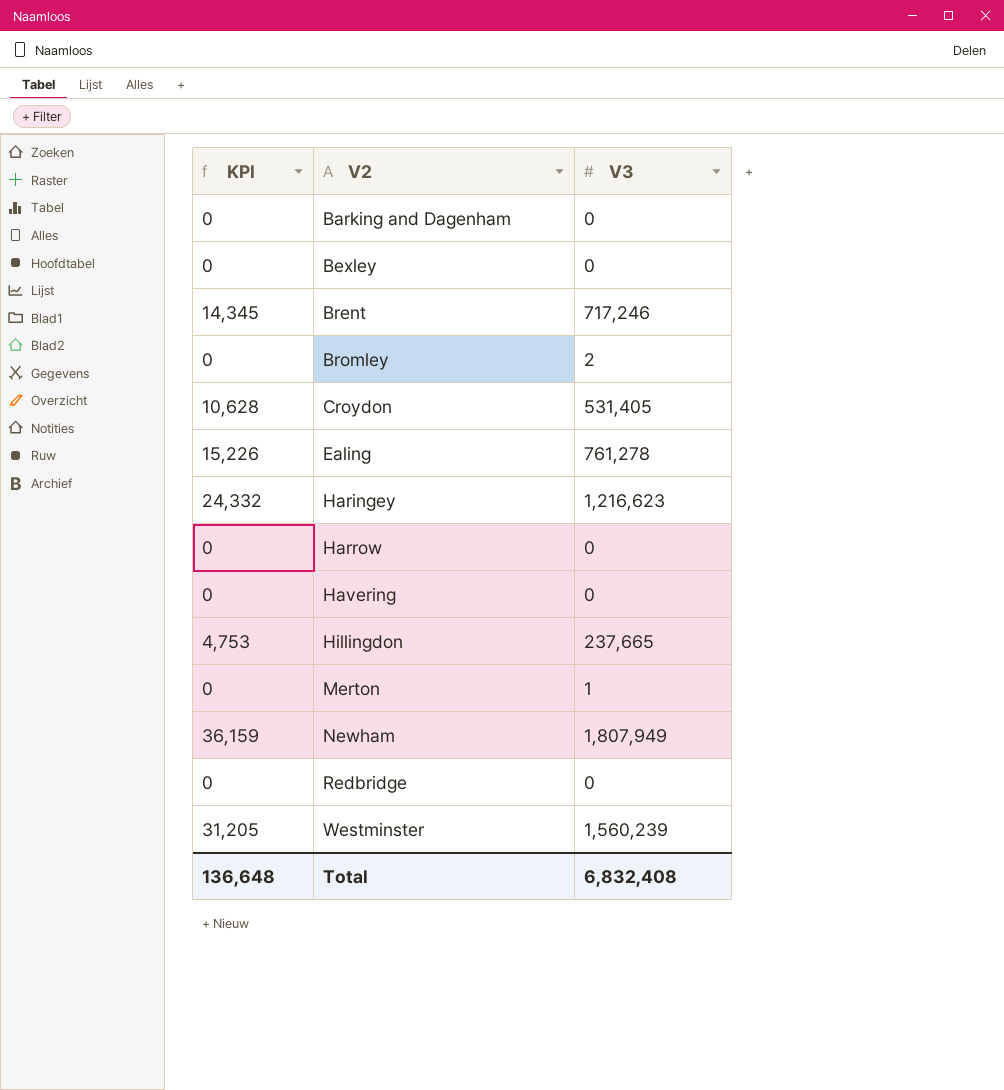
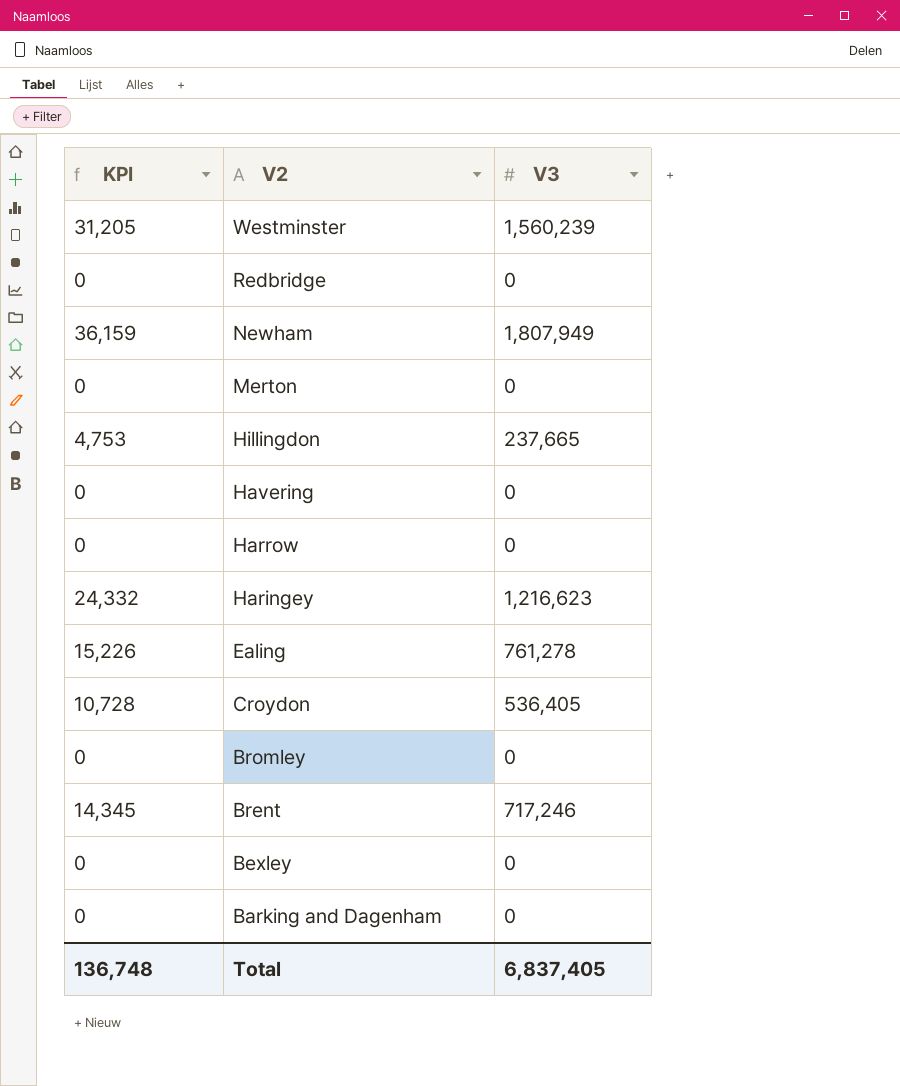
row order: V2 ascending -> V2 descending
Merton | V3: 1 -> 0
Croydon | KPI: 10,628 -> 10,728
Croydon | V3: 531,405 -> 536,405
Bromley | V3: 2 -> 0
Total | KPI: 136,648 -> 136,748
Total | V3: 6,832,408 -> 6,837,405

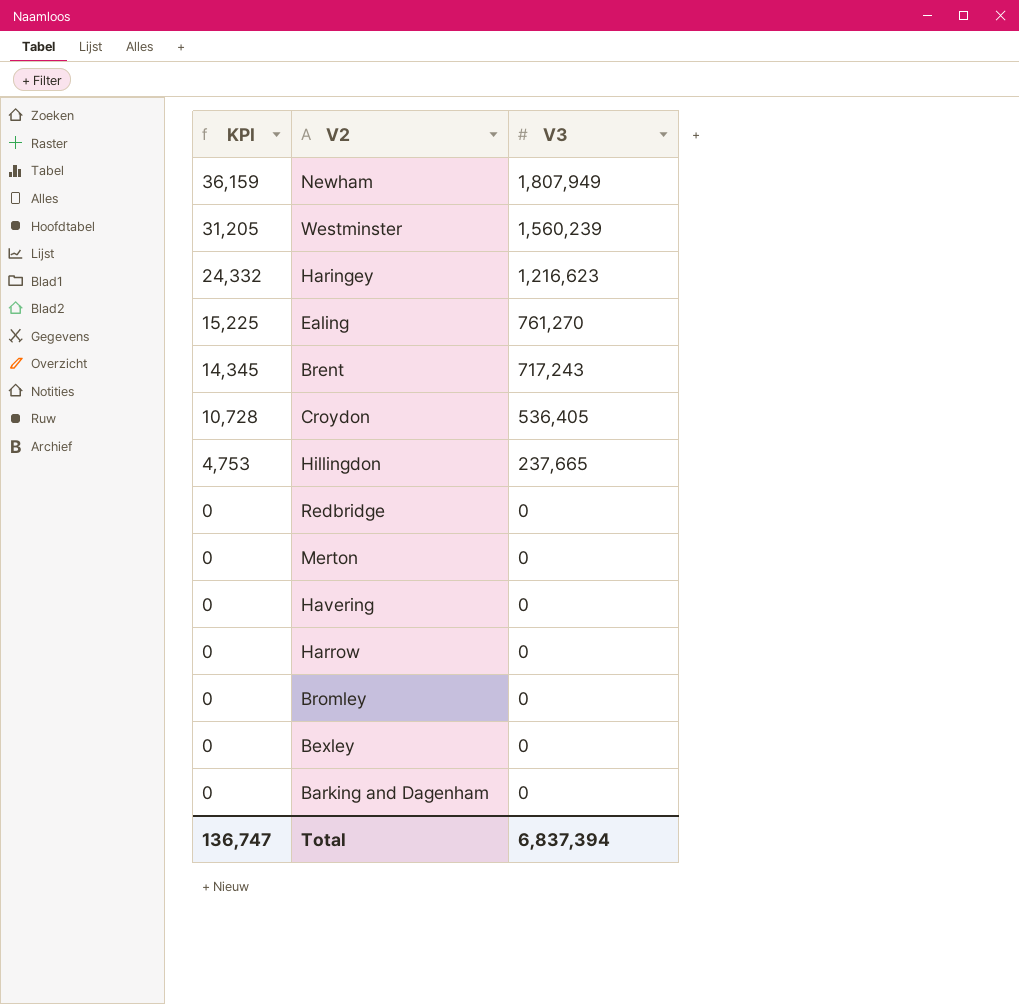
row order: V2 descending -> KPI descending
Ealing | KPI: 15,226 -> 15,225
Ealing | V3: 761,278 -> 761,270
Brent | V3: 717,246 -> 717,243
Total | KPI: 136,748 -> 136,747
Total | V3: 6,837,405 -> 6,837,394

